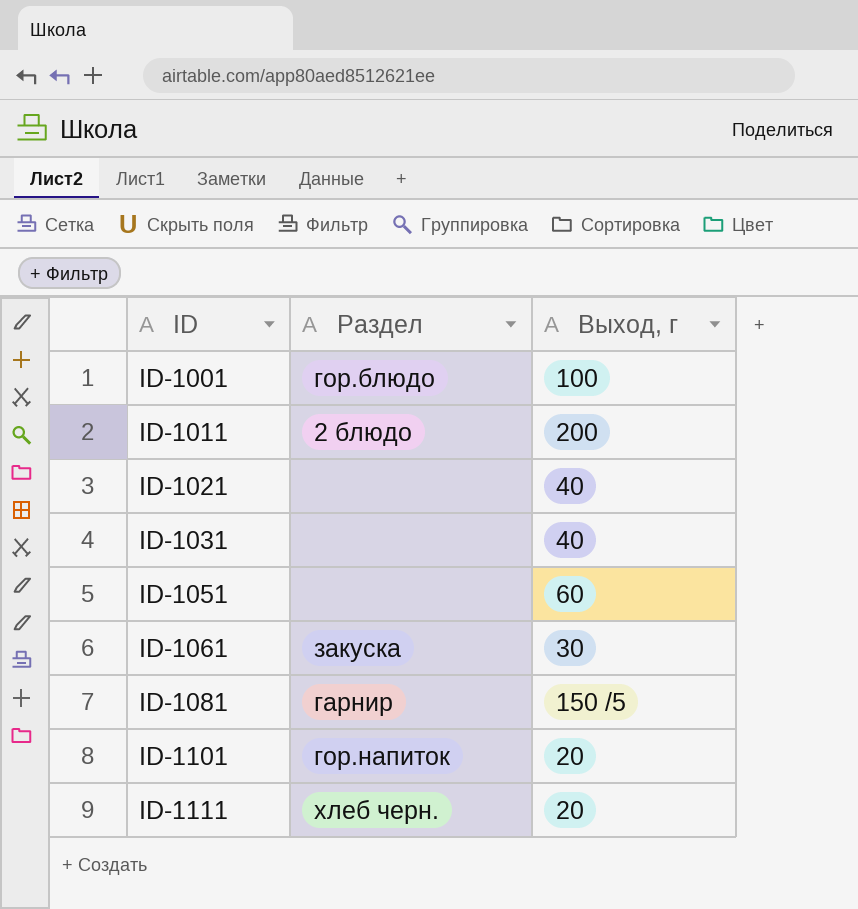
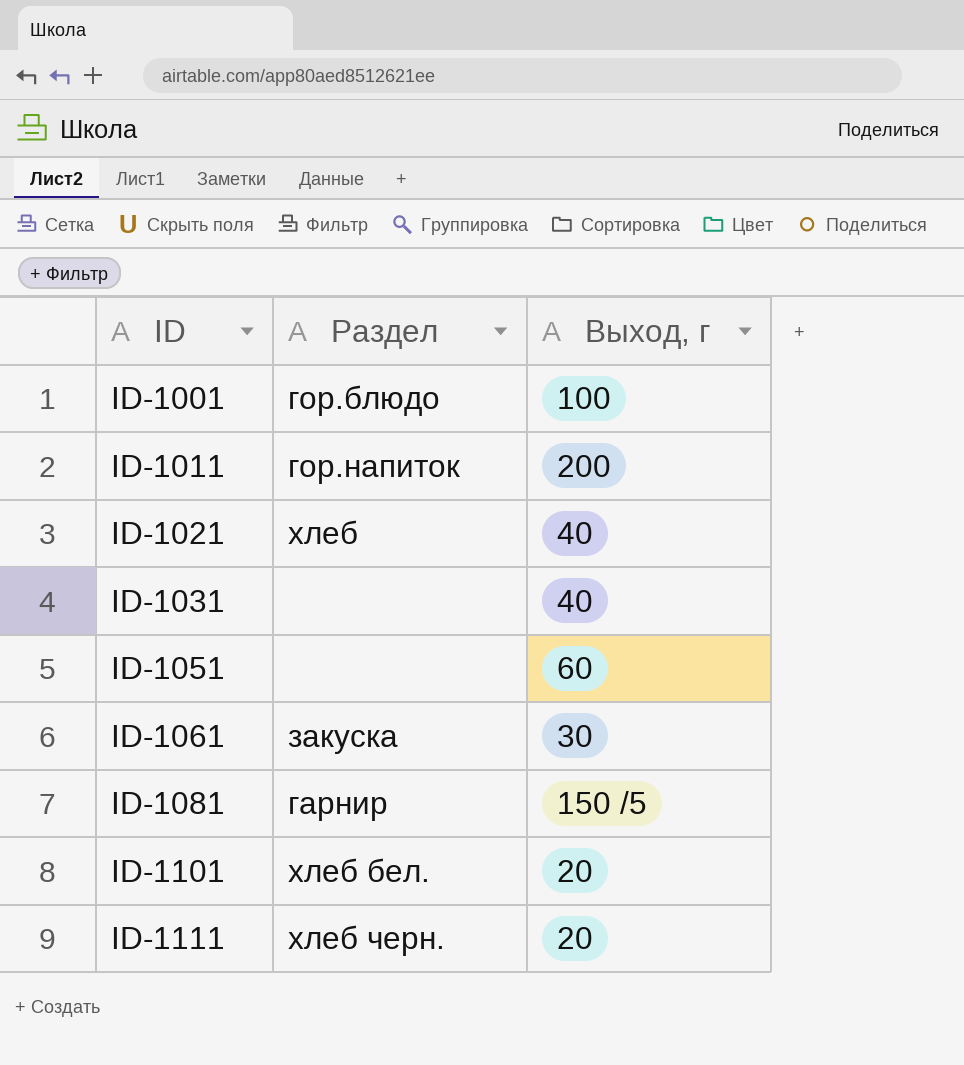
ID-1011 | Раздел: 2 блюдо -> гор.напиток
ID-1021 | Раздел: none -> хлеб
ID-1101 | Раздел: гор.напиток -> хлеб бел.

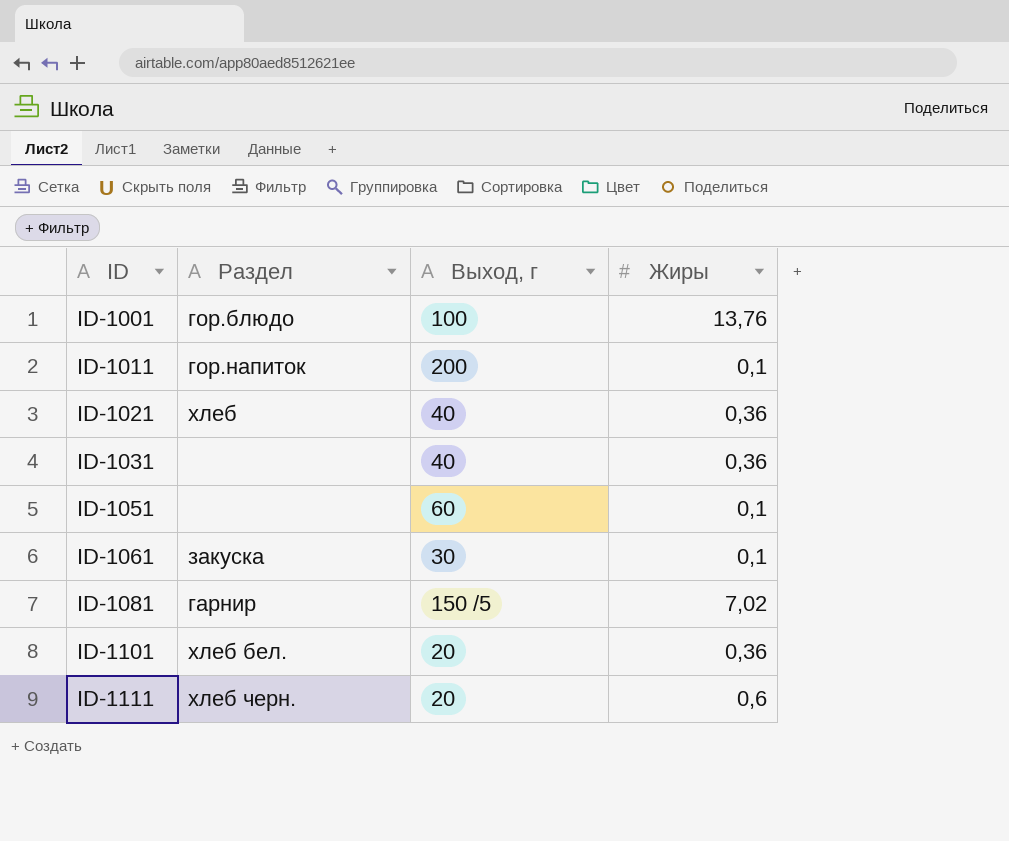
column Жиры | position: none -> 4

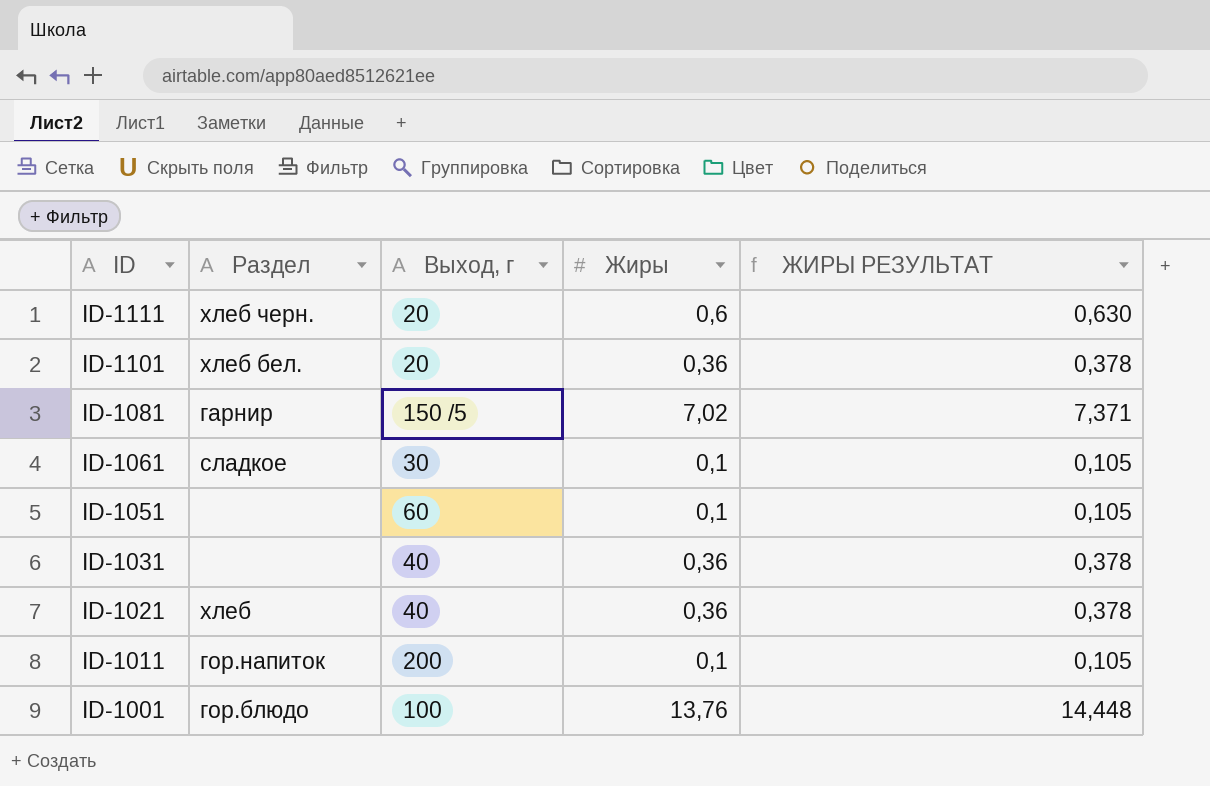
row order: ID ascending -> ID descending
column ЖИРЫ РЕЗУЛЬТАТ | formula: none -> [Жиры] * 1,05
ID-1061 | Раздел: закуска -> сладкое

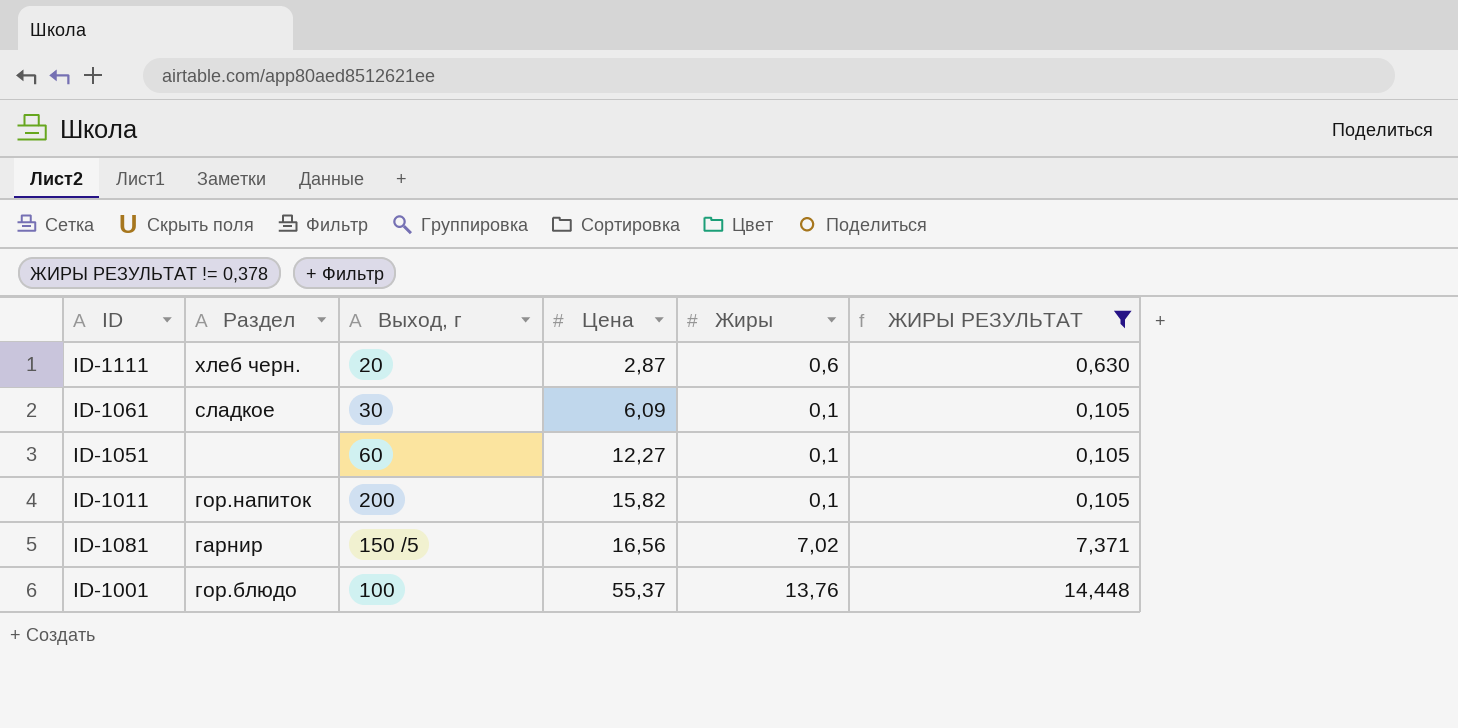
filter: none -> ЖИРЫ РЕЗУЛЬТАТ != 0,378
row order: ID descending -> Цена ascending
column Цена | position: none -> 4

